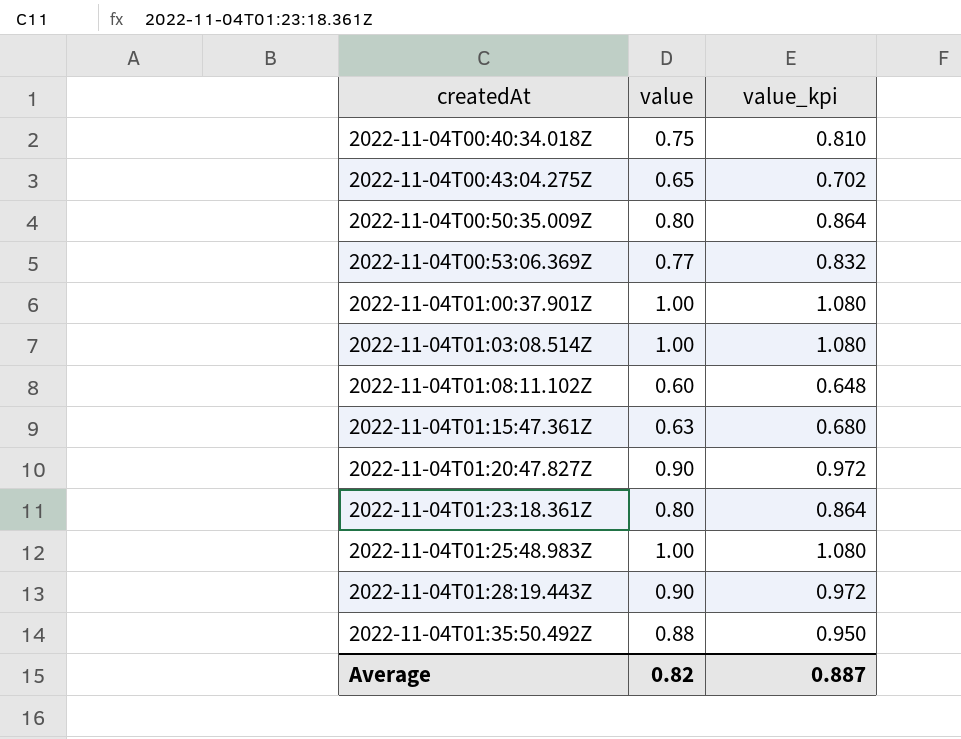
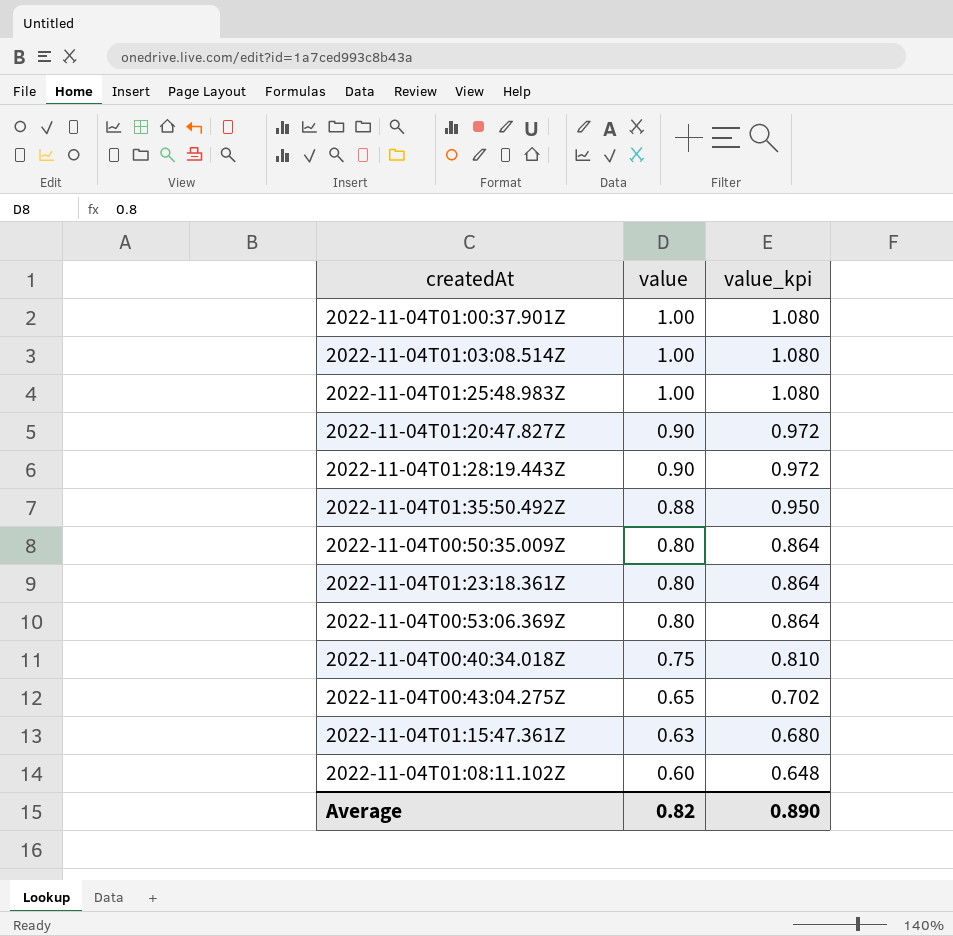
row order: createdAt ascending -> value descending
2022-11-04T00:53:06.369Z | value: 0.77 -> 0.80
2022-11-04T00:53:06.369Z | value_kpi: 0.832 -> 0.864
Average | value_kpi: 0.887 -> 0.890

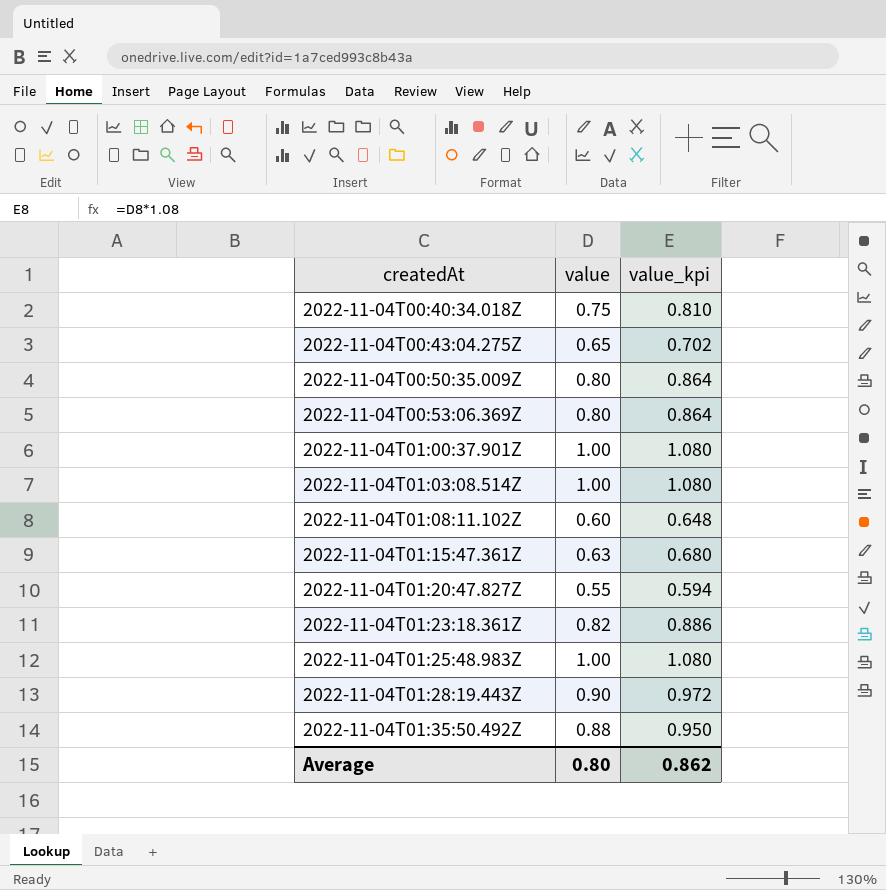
row order: value descending -> createdAt ascending
2022-11-04T01:20:47.827Z | value: 0.90 -> 0.55
2022-11-04T01:20:47.827Z | value_kpi: 0.972 -> 0.594
2022-11-04T01:23:18.361Z | value: 0.80 -> 0.82
2022-11-04T01:23:18.361Z | value_kpi: 0.864 -> 0.886
Average | value: 0.82 -> 0.80
Average | value_kpi: 0.890 -> 0.862

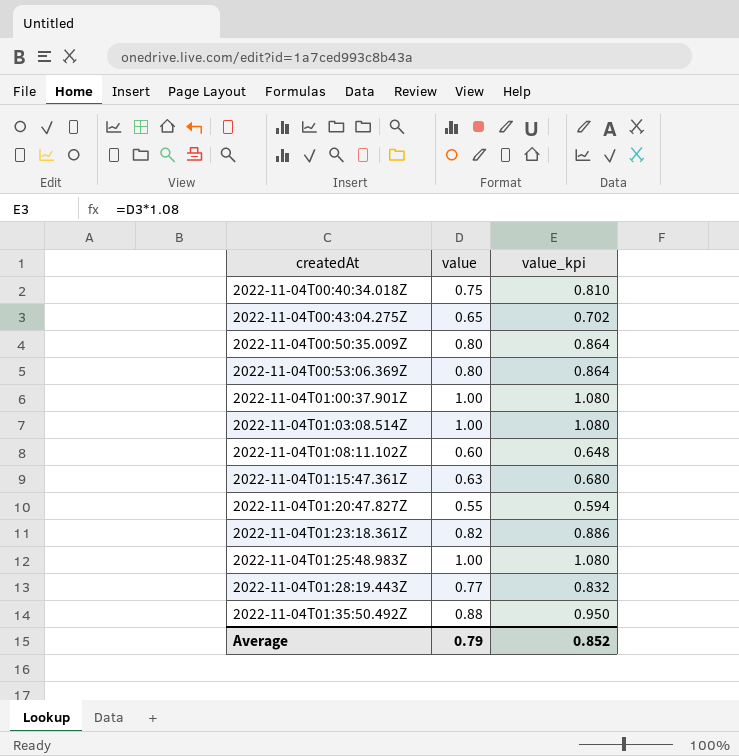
2022-11-04T01:28:19.443Z | value: 0.90 -> 0.77
2022-11-04T01:28:19.443Z | value_kpi: 0.972 -> 0.832
Average | value: 0.80 -> 0.79
Average | value_kpi: 0.862 -> 0.852

